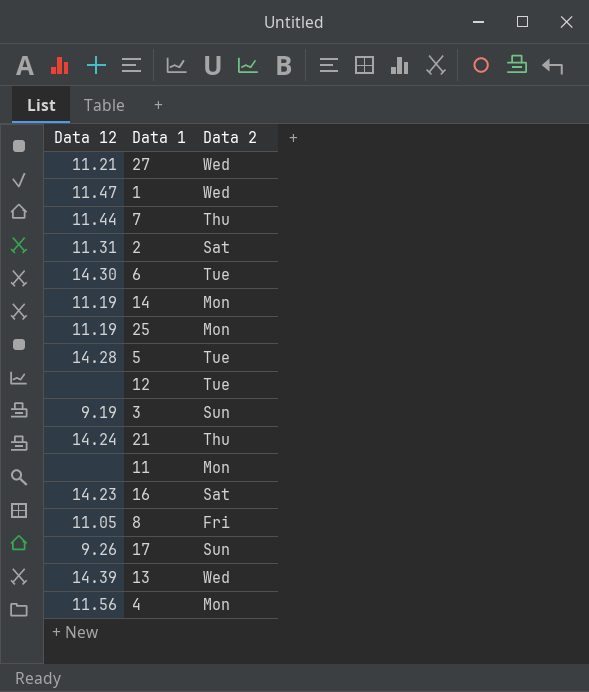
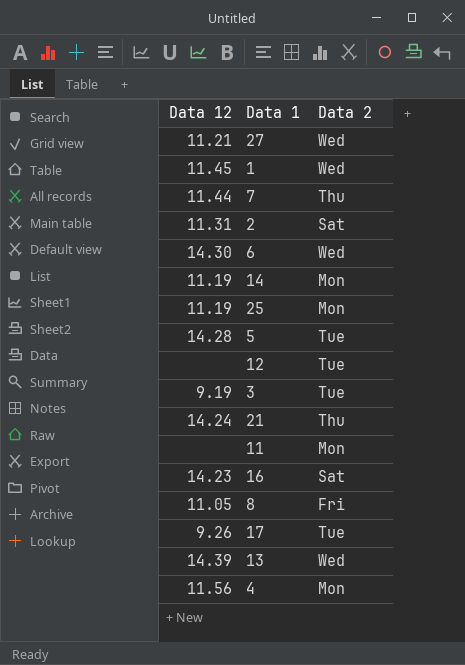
1 | Data 12: 11.47 -> 11.45
6 | Data 2: Tue -> Wed
3 | Data 2: Sun -> Tue
17 | Data 2: Sun -> Tue

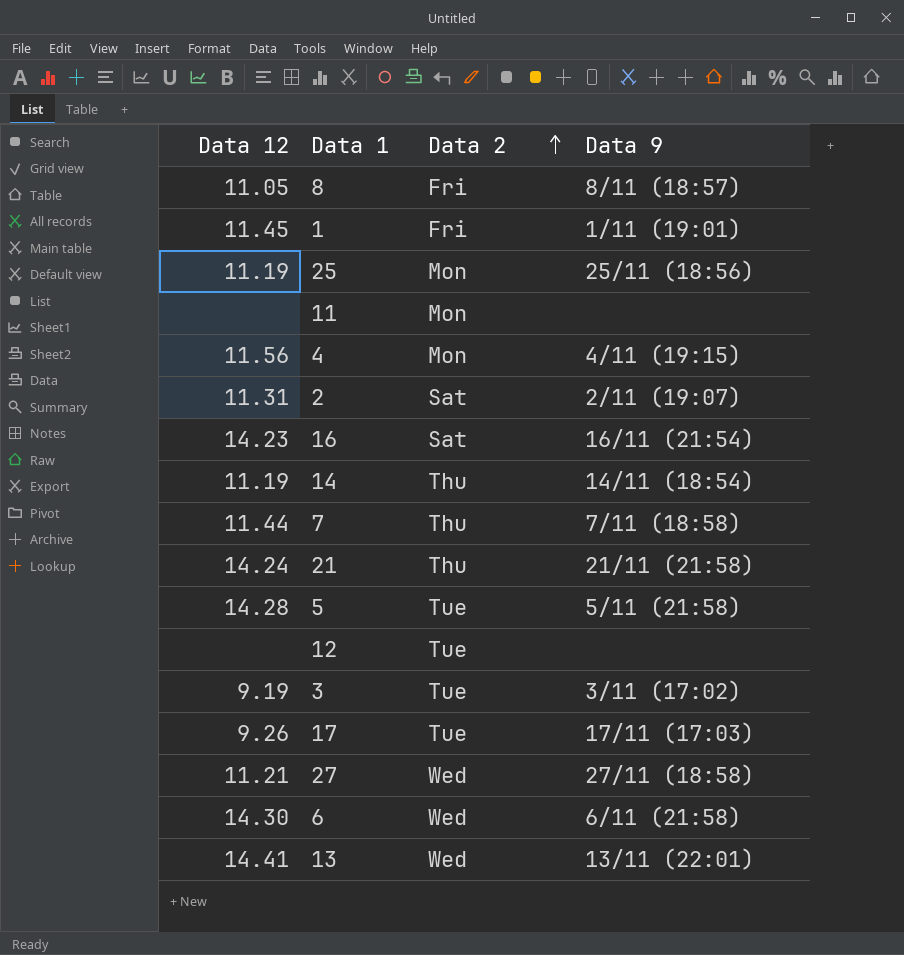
row order: none -> Data 2 ascending
column Data 9 | position: none -> 4
1 | Data 2: Wed -> Fri
14 | Data 2: Mon -> Thu
13 | Data 12: 14.39 -> 14.41

